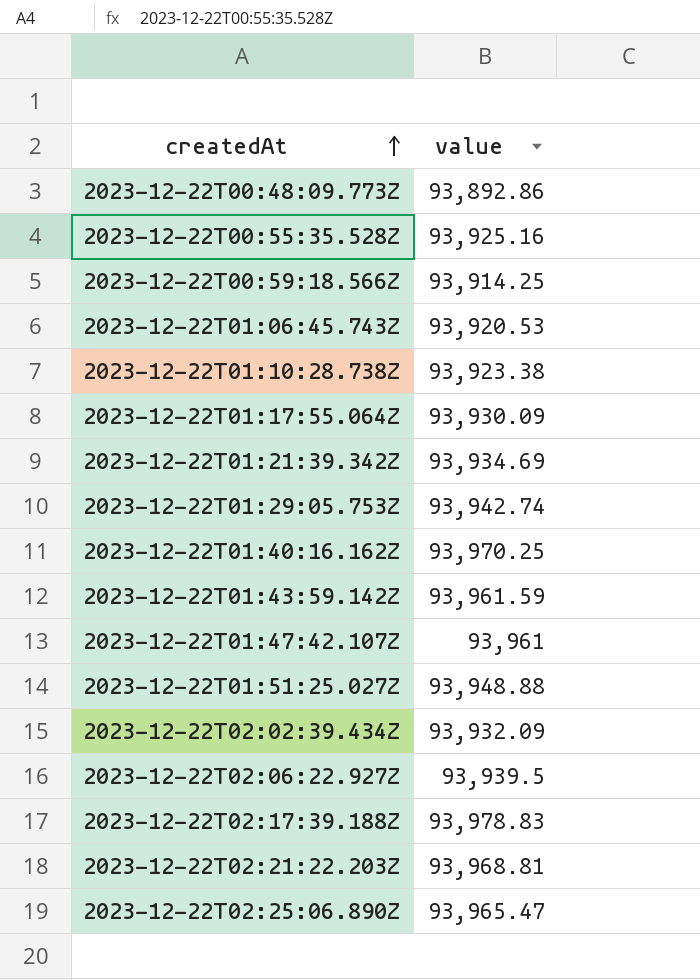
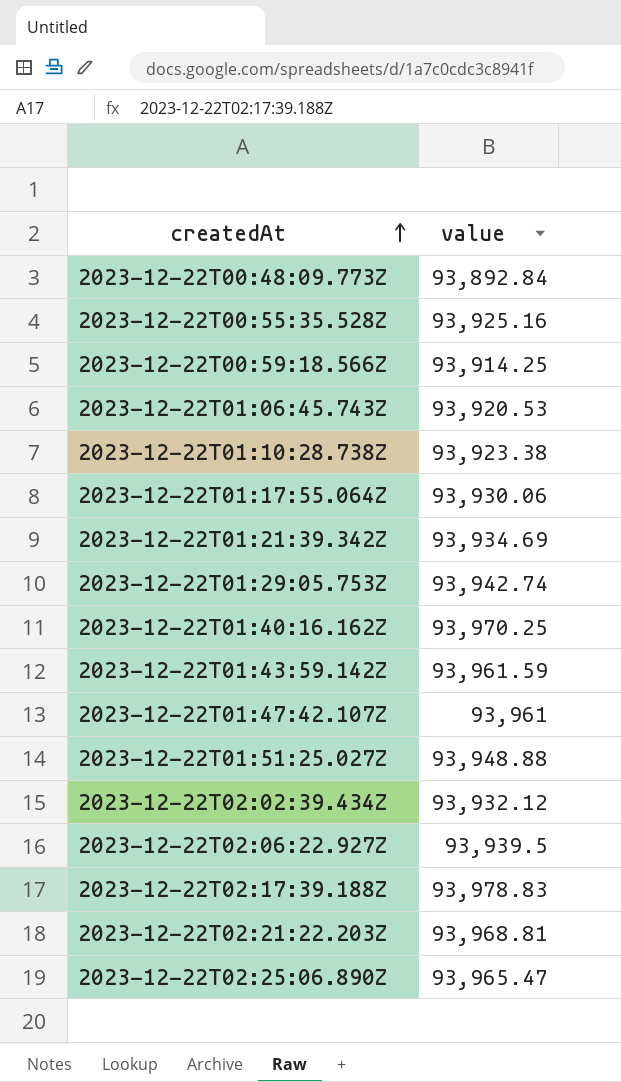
2023-12-22T00:48:09.773Z | value: 93,892.86 -> 93,892.84
2023-12-22T01:17:55.064Z | value: 93,930.09 -> 93,930.06
2023-12-22T02:02:39.434Z | value: 93,932.09 -> 93,932.12

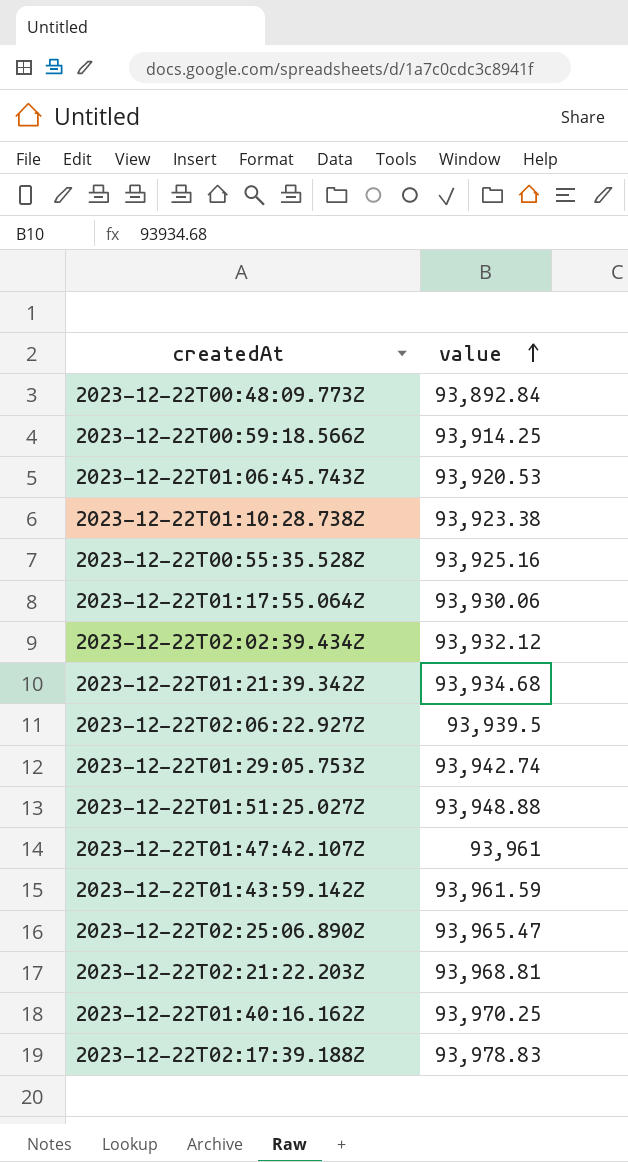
row order: createdAt ascending -> value ascending
2023-12-22T01:21:39.342Z | value: 93,934.69 -> 93,934.68

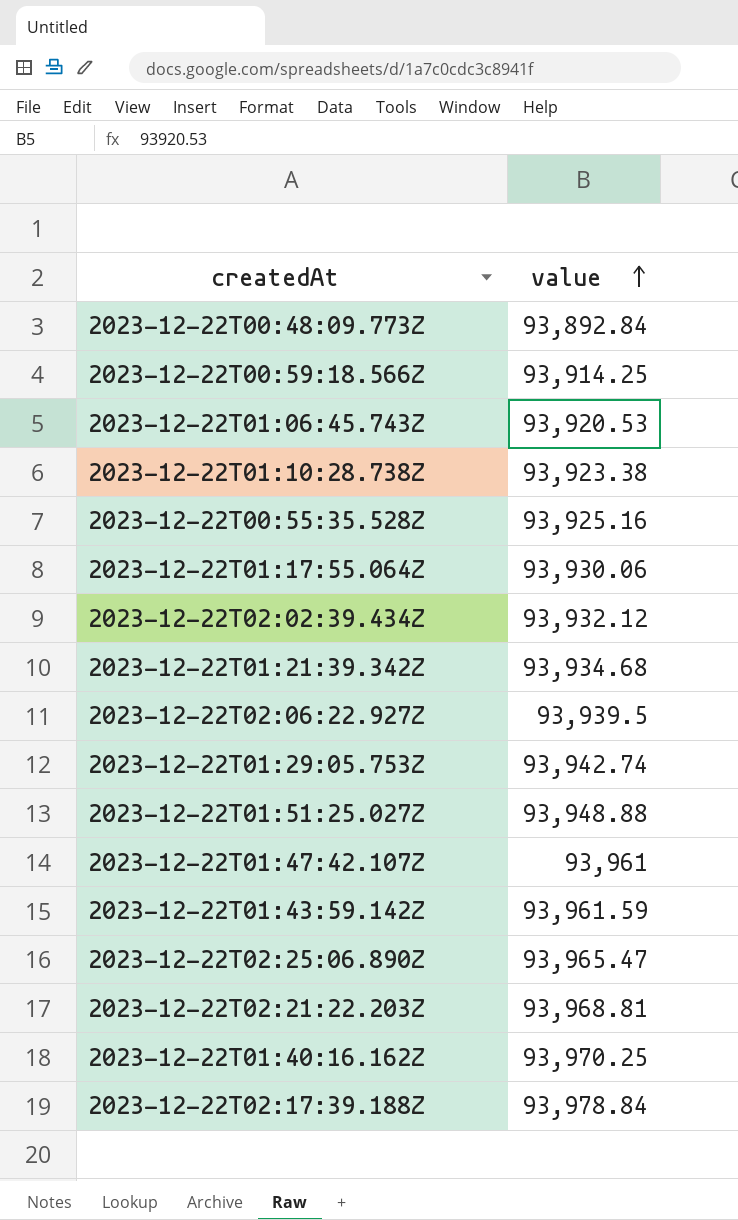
2023-12-22T02:17:39.188Z | value: 93,978.83 -> 93,978.84

